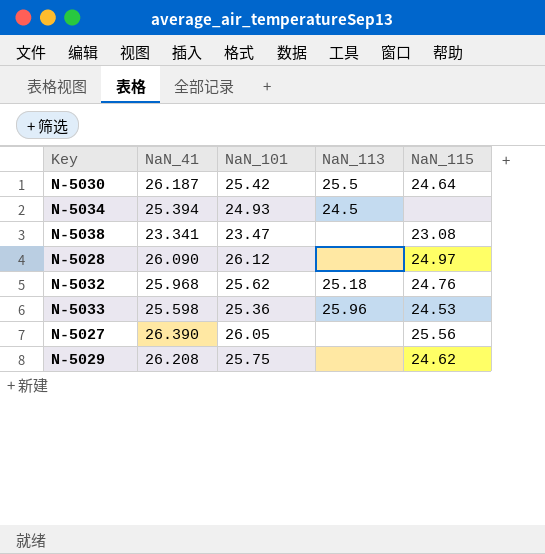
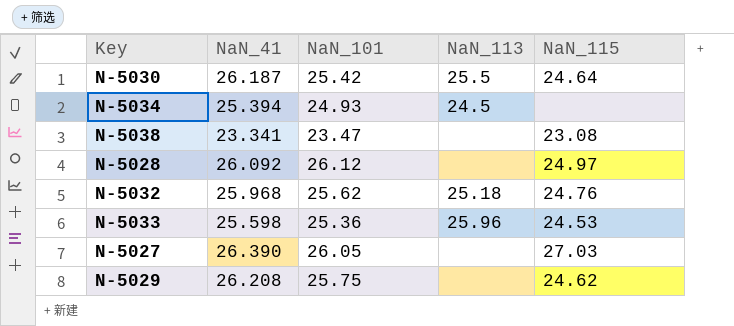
N-5028 | NaN_41: 26.090 -> 26.092
N-5027 | NaN_115: 25.56 -> 27.03

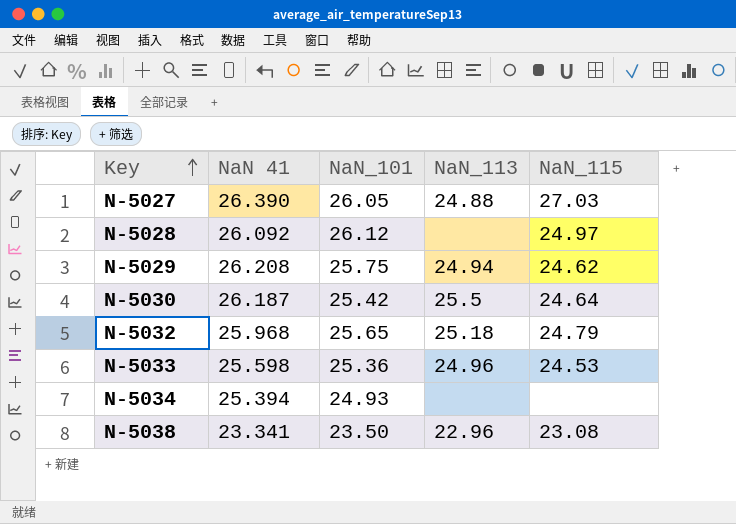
row order: none -> Key ascending
column name: NaN_41 -> NaN 41
N-5027 | NaN_113: none -> 24.88
N-5029 | NaN_113: none -> 24.94
N-5032 | NaN_101: 25.62 -> 25.65
N-5032 | NaN_115: 24.76 -> 24.79
N-5033 | NaN_113: 25.96 -> 24.96
N-5034 | NaN_113: 24.5 -> none
N-5038 | NaN_101: 23.47 -> 23.50
N-5038 | NaN_113: none -> 22.96

